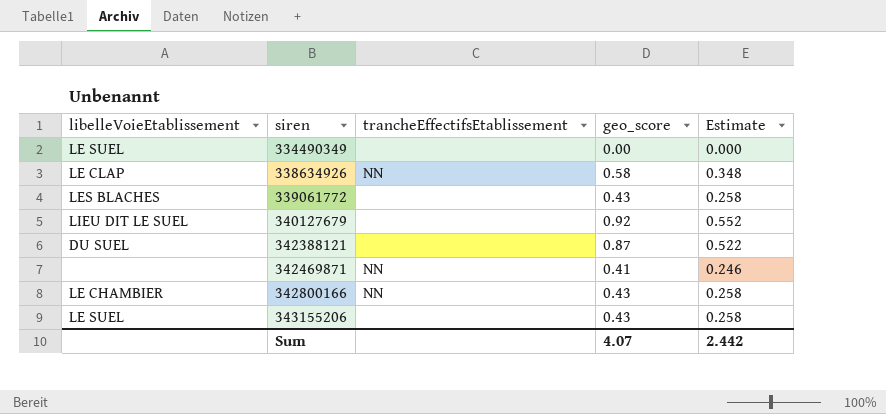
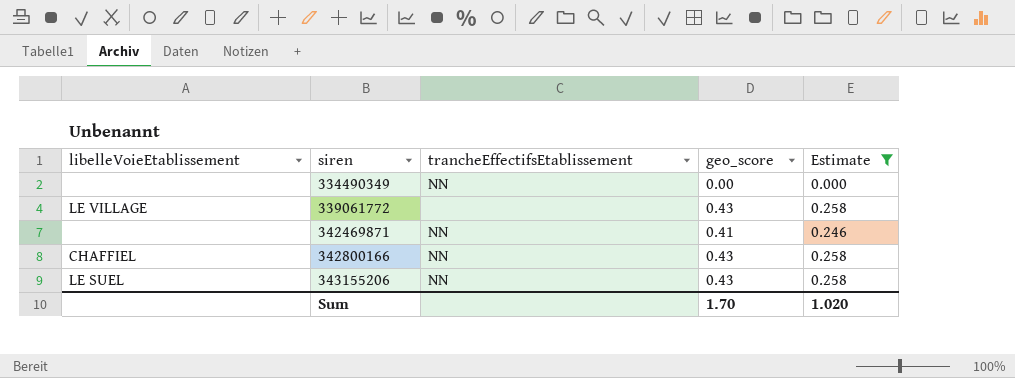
filter: none -> Estimate <= 0.258
334490349 | libelleVoieEtablissement: LE SUEL -> none
334490349 | trancheEffectifsEtablissement: none -> NN
339061772 | libelleVoieEtablissement: LES BLACHES -> LE VILLAGE
342800166 | libelleVoieEtablissement: LE CHAMBIER -> CHAFFIEL
343155206 | trancheEffectifsEtablissement: none -> NN
Sum | geo_score: 4.07 -> 1.70
Sum | Estimate: 2.442 -> 1.020

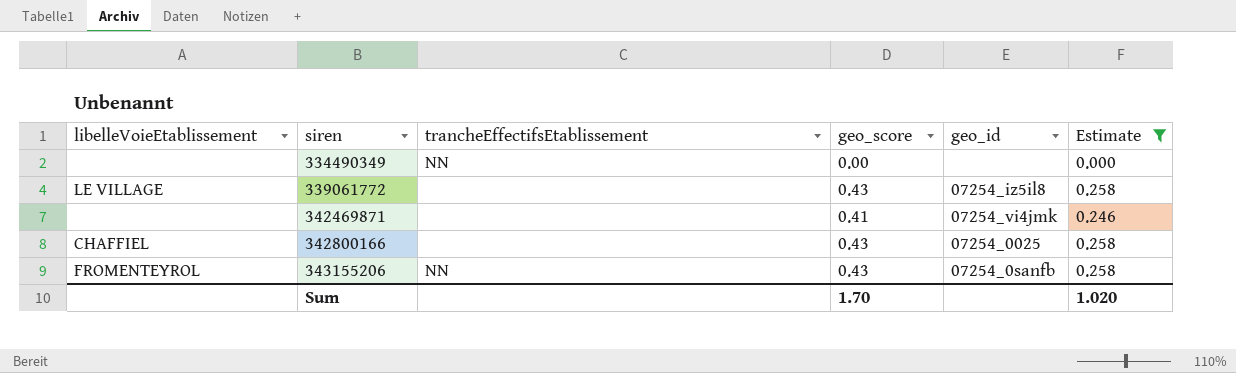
column geo_id | position: none -> 5
342469871 | trancheEffectifsEtablissement: NN -> none
342800166 | trancheEffectifsEtablissement: NN -> none
343155206 | libelleVoieEtablissement: LE SUEL -> FROMENTEYROL

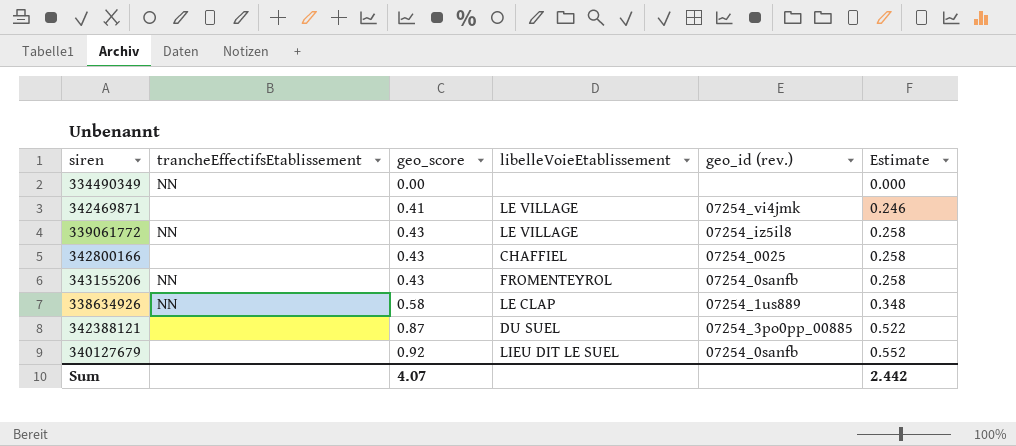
filter: Estimate <= 0.258 -> none
row order: siren ascending -> geo_score ascending
column libelleVoieEtablissement | position: 1 -> 4
column name: geo_id -> geo_id (rev.)
342469871 | libelleVoieEtablissement: none -> LE VILLAGE
339061772 | trancheEffectifsEtablissement: none -> NN
Sum | geo_score: 1.70 -> 4.07
Sum | Estimate: 1.020 -> 2.442

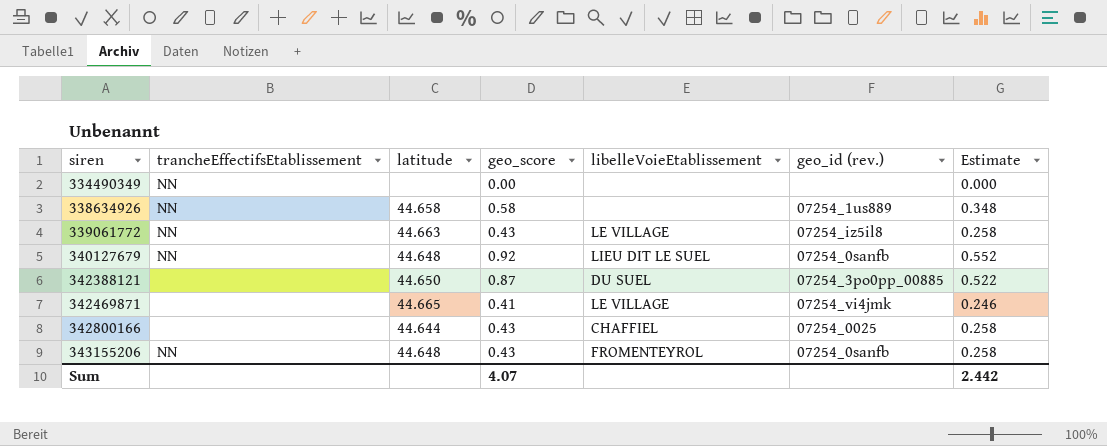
row order: geo_score ascending -> siren ascending
column latitude | position: none -> 3
338634926 | libelleVoieEtablissement: LE CLAP -> none
340127679 | trancheEffectifsEtablissement: none -> NN

